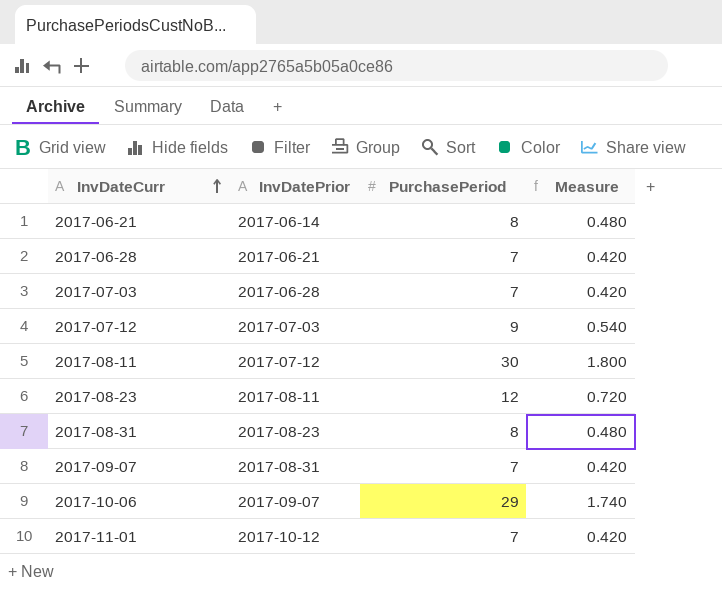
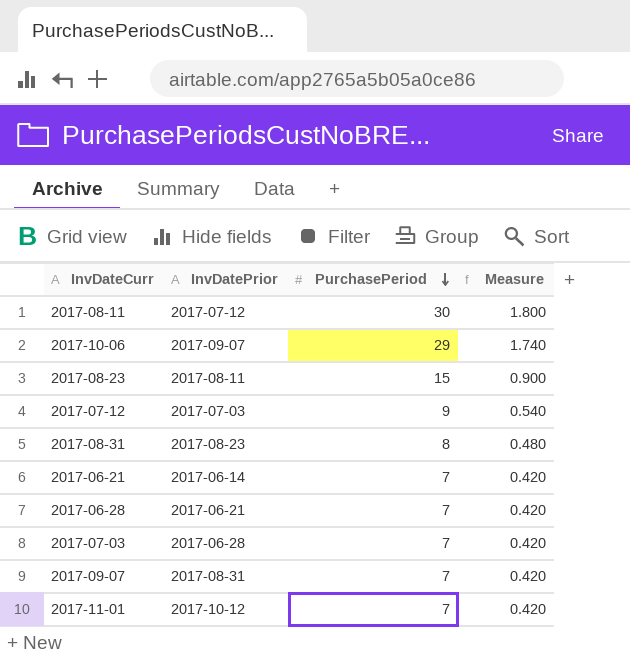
row order: InvDateCurr ascending -> PurchasePeriod descending
2017-08-23 | PurchasePeriod: 12 -> 15
2017-08-23 | Measure: 0.720 -> 0.900
2017-06-21 | PurchasePeriod: 8 -> 7
2017-06-21 | Measure: 0.480 -> 0.420

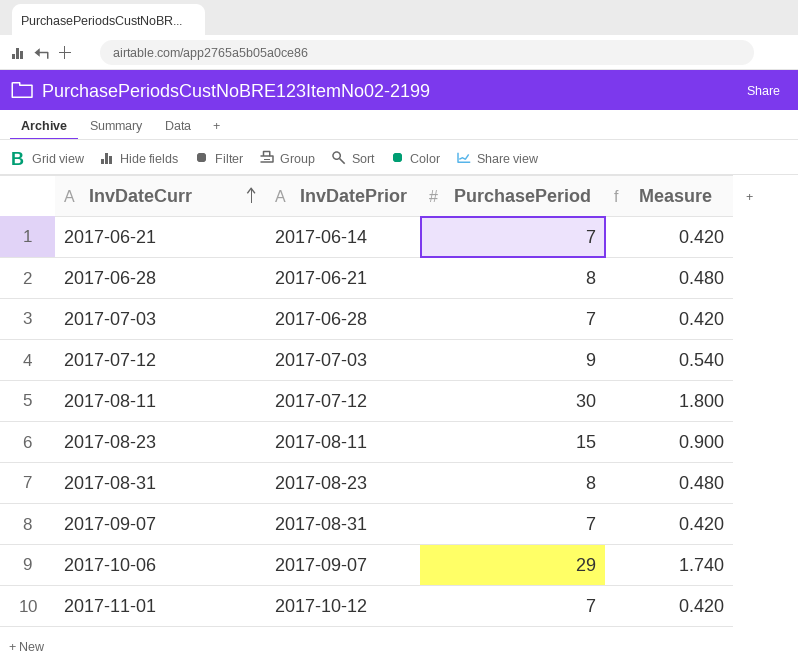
row order: PurchasePeriod descending -> InvDateCurr ascending
2017-06-28 | PurchasePeriod: 7 -> 8
2017-06-28 | Measure: 0.420 -> 0.480

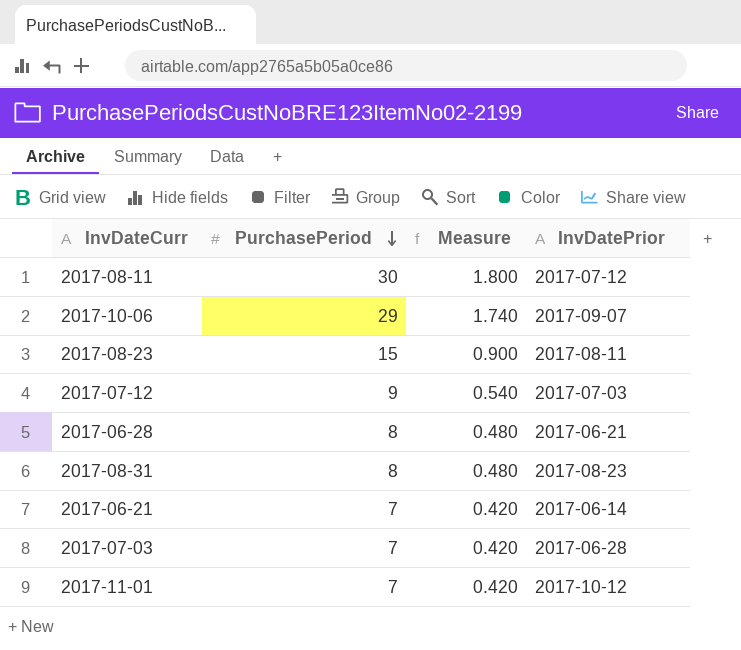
row order: InvDateCurr ascending -> PurchasePeriod descending
column InvDatePrior | position: 2 -> 4
row 2017-09-07: 2017-08-31 | 7 | 0.420 -> none

